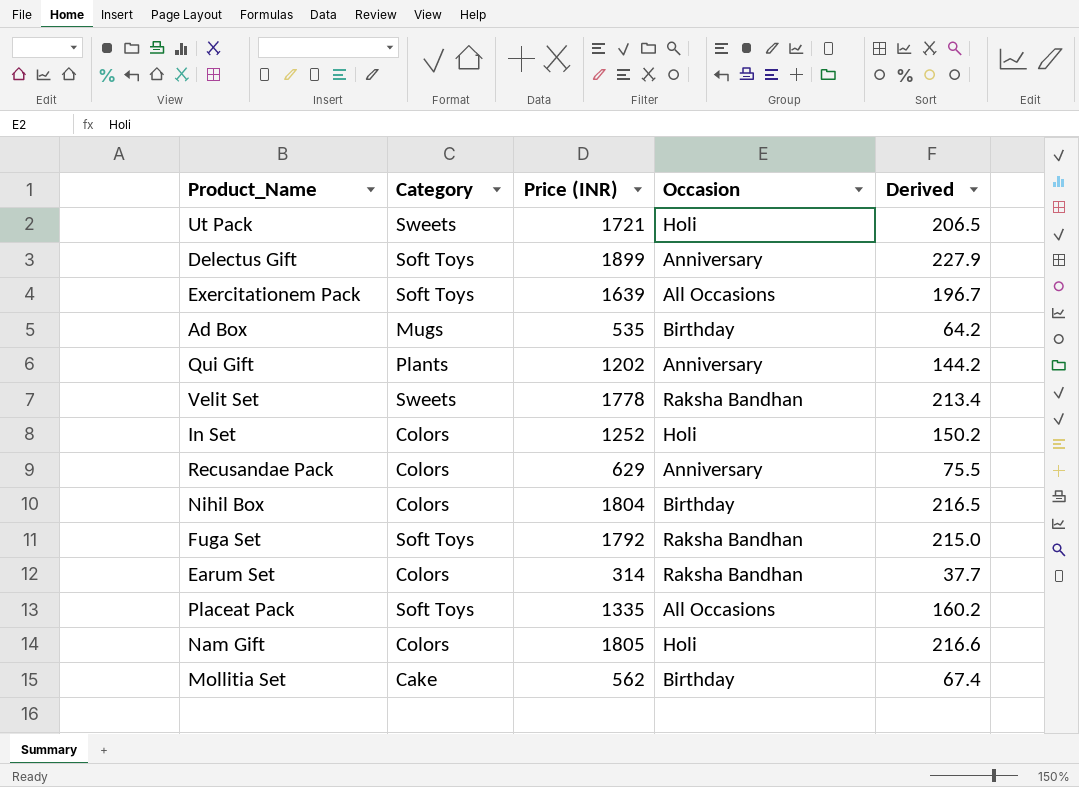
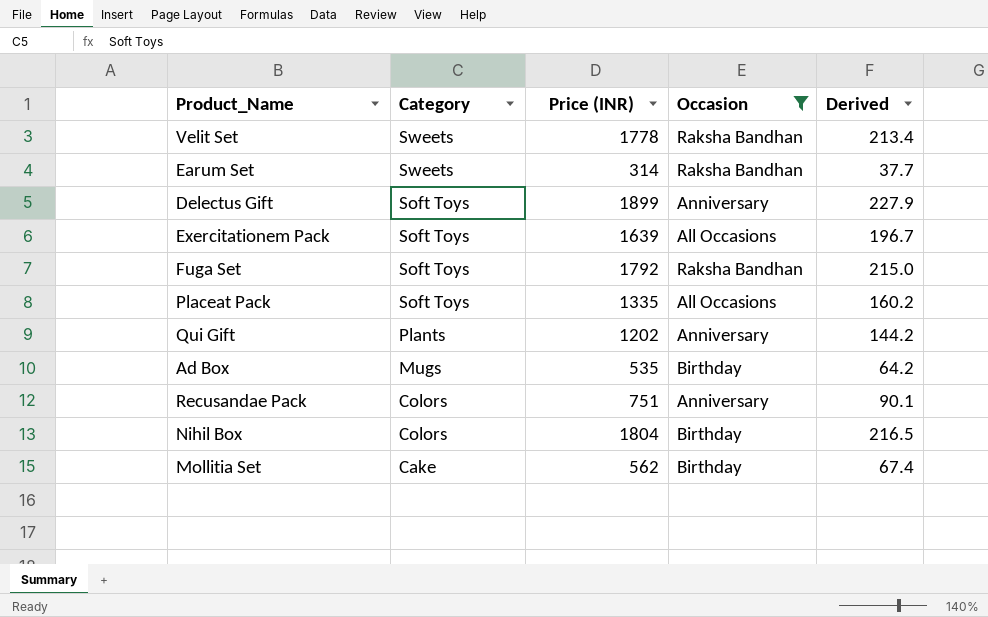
filter: none -> Occasion != Holi
row order: none -> Category descending
Earum Set | Category: Colors -> Sweets
Recusandae Pack | Price (INR): 629 -> 751
Recusandae Pack | Derived: 75.5 -> 90.1

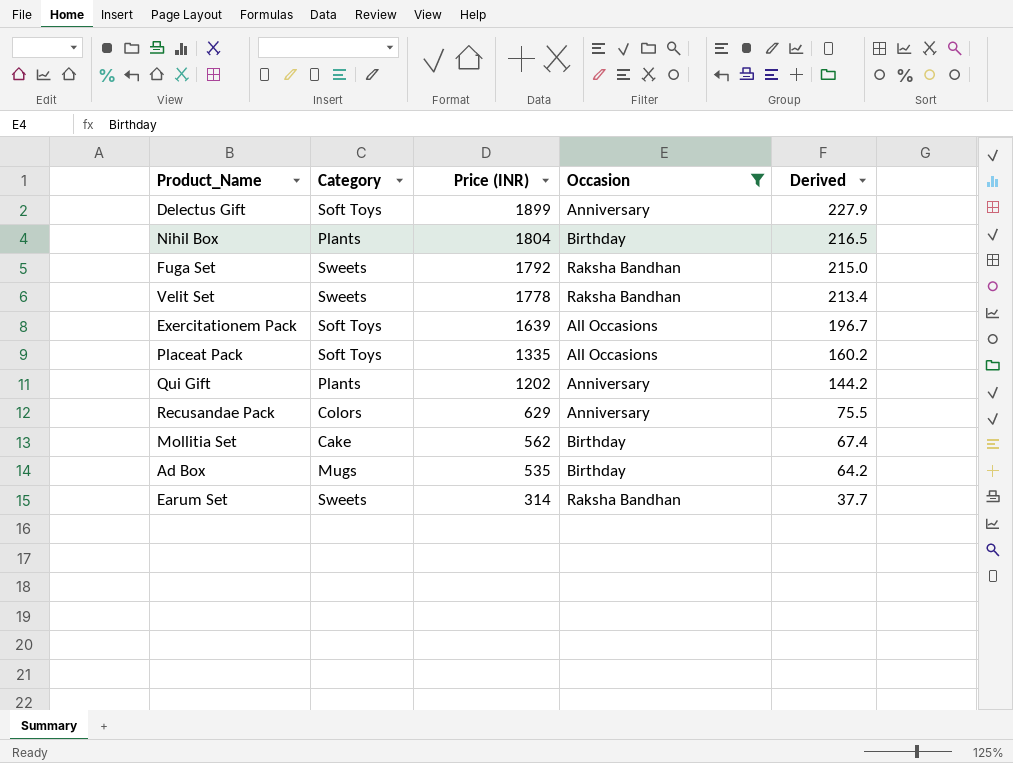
row order: Category descending -> Price (INR) descending
Nihil Box | Category: Colors -> Plants
Fuga Set | Category: Soft Toys -> Sweets
Recusandae Pack | Price (INR): 751 -> 629
Recusandae Pack | Derived: 90.1 -> 75.5

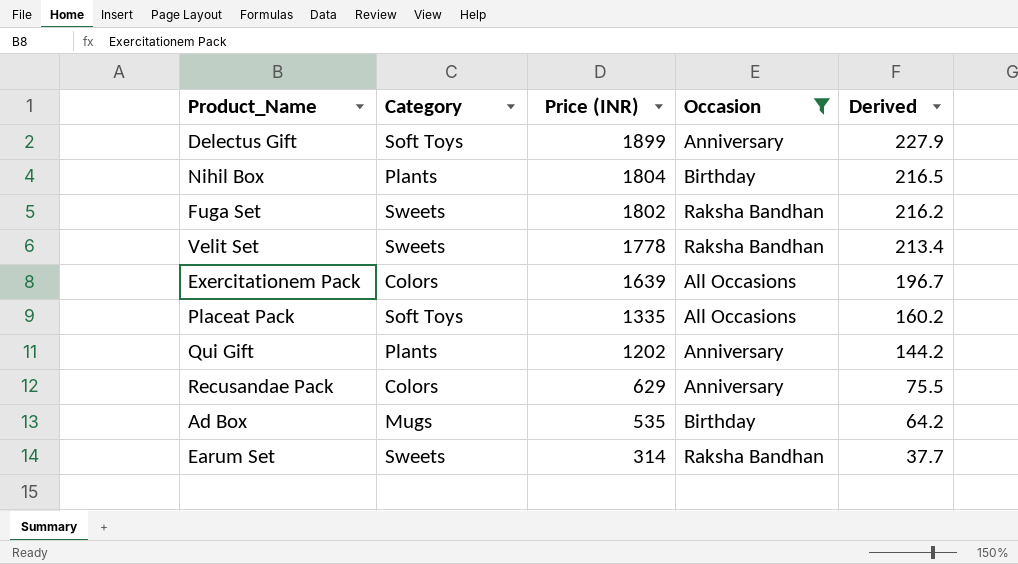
row Mollitia Set: Cake | 562 | Birthday | 67.4 -> none
Fuga Set | Price (INR): 1792 -> 1802
Fuga Set | Derived: 215.0 -> 216.2
Exercitationem Pack | Category: Soft Toys -> Colors

